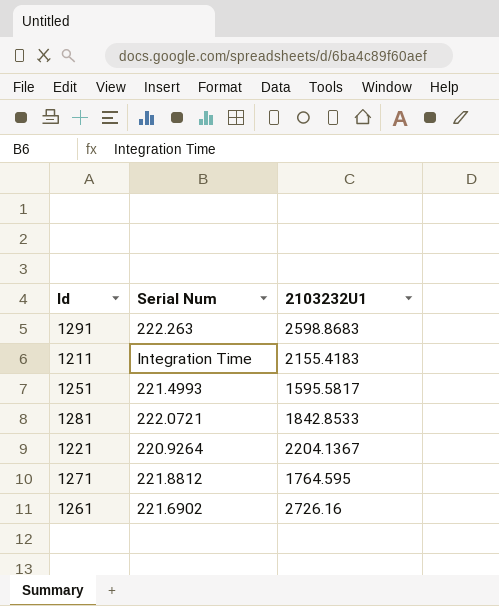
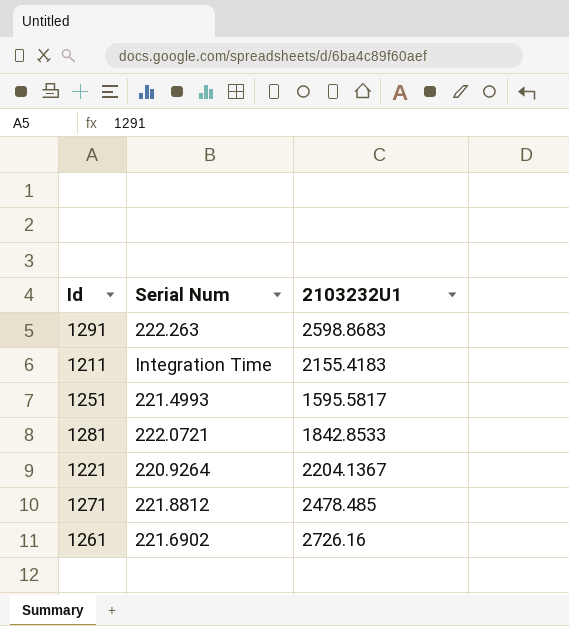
1271 | 2103232U1: 1764.595 -> 2478.485

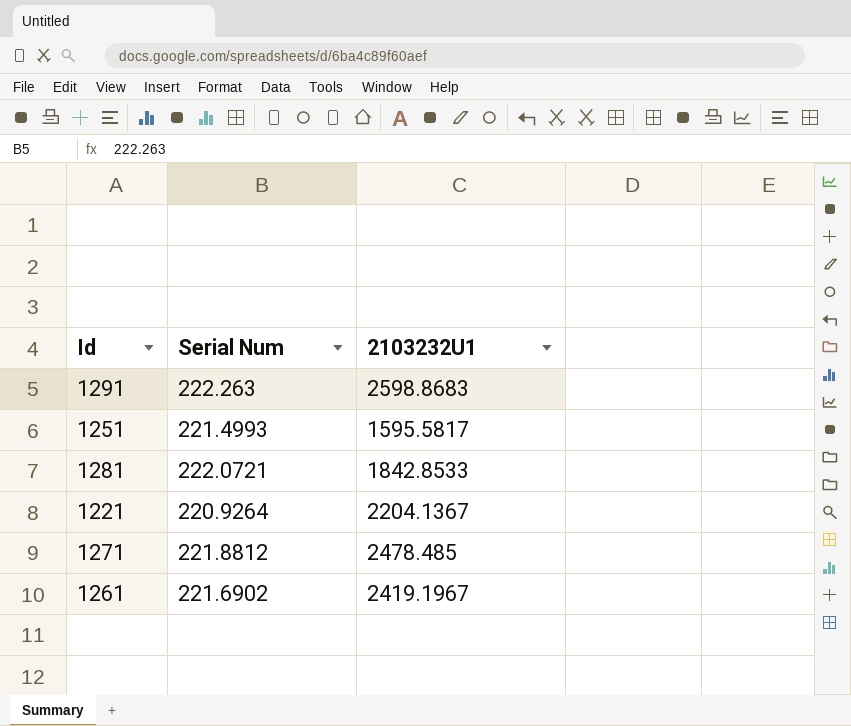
row 1211: Integration Time | 2155.4183 -> none
1261 | 2103232U1: 2726.16 -> 2419.1967

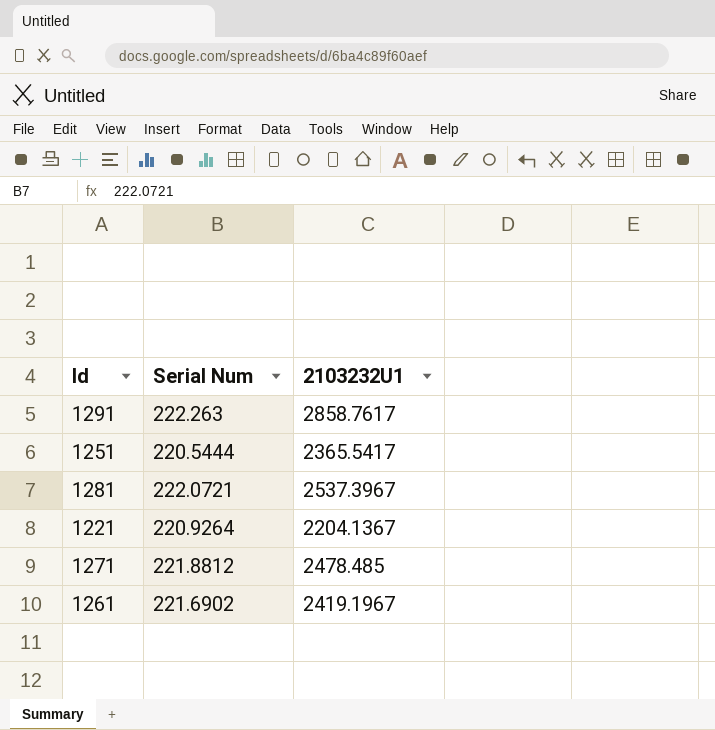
1291 | 2103232U1: 2598.8683 -> 2858.7617
1251 | Serial Num: 221.4993 -> 220.5444
1251 | 2103232U1: 1595.5817 -> 2365.5417
1281 | 2103232U1: 1842.8533 -> 2537.3967

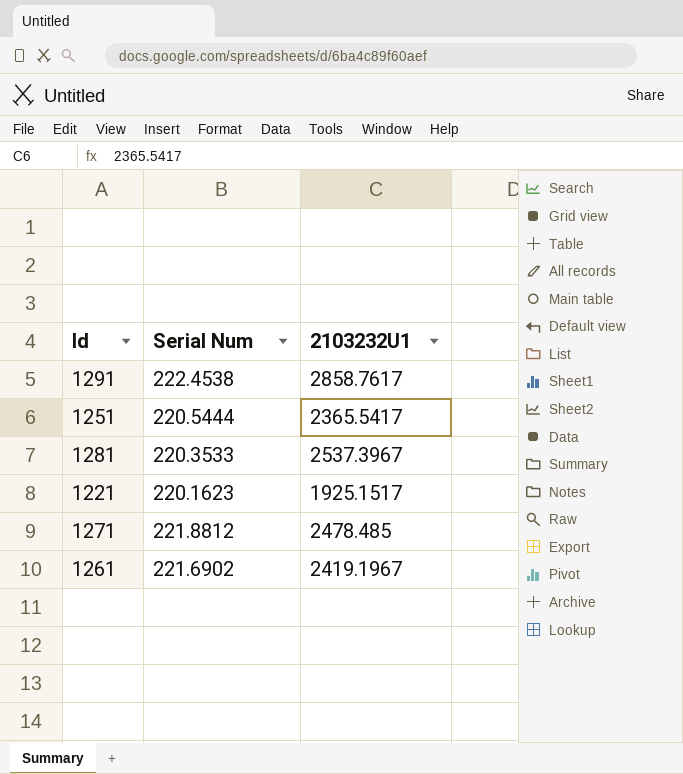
1291 | Serial Num: 222.263 -> 222.4538
1281 | Serial Num: 222.0721 -> 220.3533
1221 | Serial Num: 220.9264 -> 220.1623
1221 | 2103232U1: 2204.1367 -> 1925.1517

